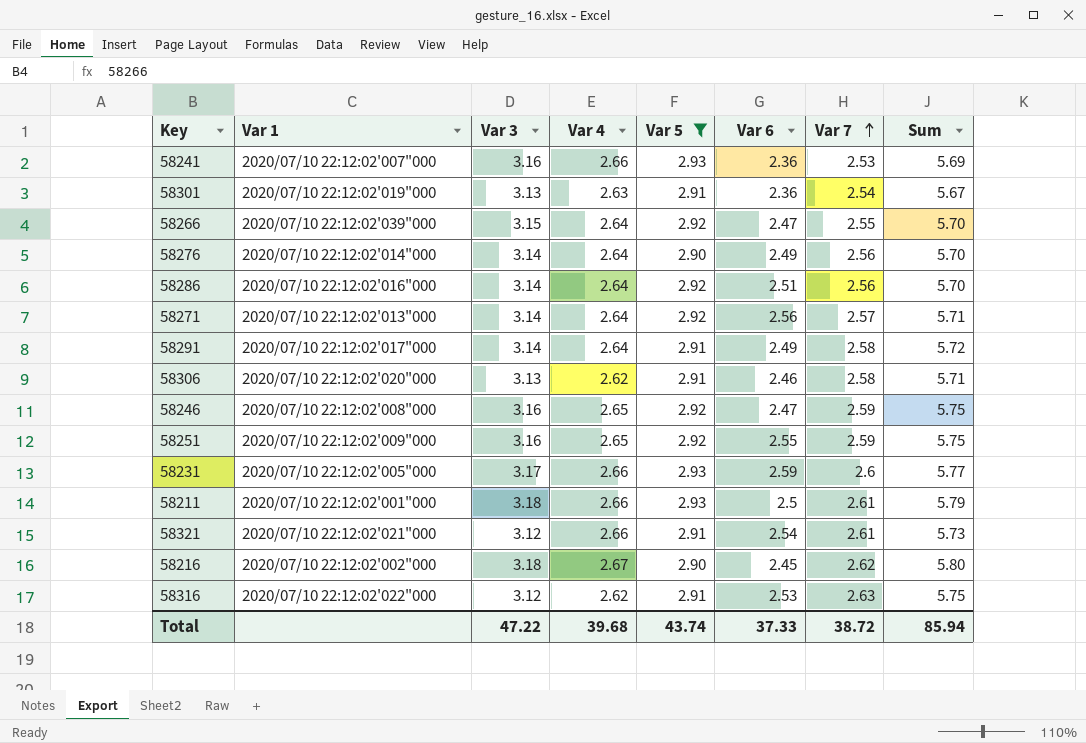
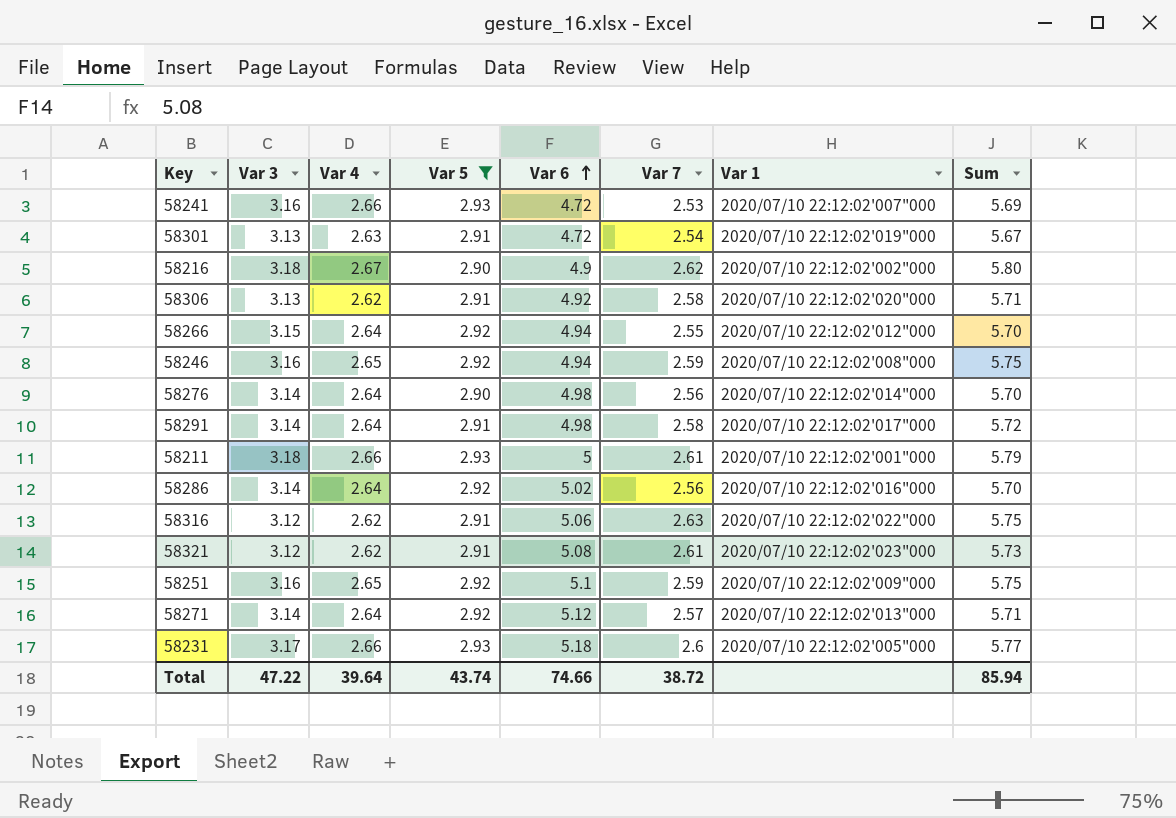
row order: Var 7 ascending -> Var 6 ascending
column Var 1 | position: 2 -> 7
58241 | Var 6: 2.36 -> 4.72
58301 | Var 6: 2.36 -> 4.72
58216 | Var 6: 2.45 -> 4.9
58306 | Var 6: 2.46 -> 4.92
58266 | Var 6: 2.47 -> 4.94
58266 | Var 1: 2020/07/10 22:12:02'039"000 -> 2020/07/10 22:12:02'012"000
58246 | Var 6: 2.47 -> 4.94
58276 | Var 6: 2.49 -> 4.98
58291 | Var 6: 2.49 -> 4.98
58211 | Var 6: 2.5 -> 5
58286 | Var 6: 2.51 -> 5.02
58316 | Var 6: 2.53 -> 5.06
58321 | Var 4: 2.66 -> 2.62
58321 | Var 6: 2.54 -> 5.08
58321 | Var 1: 2020/07/10 22:12:02'021"000 -> 2020/07/10 22:12:02'023"000
58251 | Var 6: 2.55 -> 5.1
58271 | Var 6: 2.56 -> 5.12
58231 | Var 6: 2.59 -> 5.18
Total | Var 4: 39.68 -> 39.64
Total | Var 6: 37.33 -> 74.66

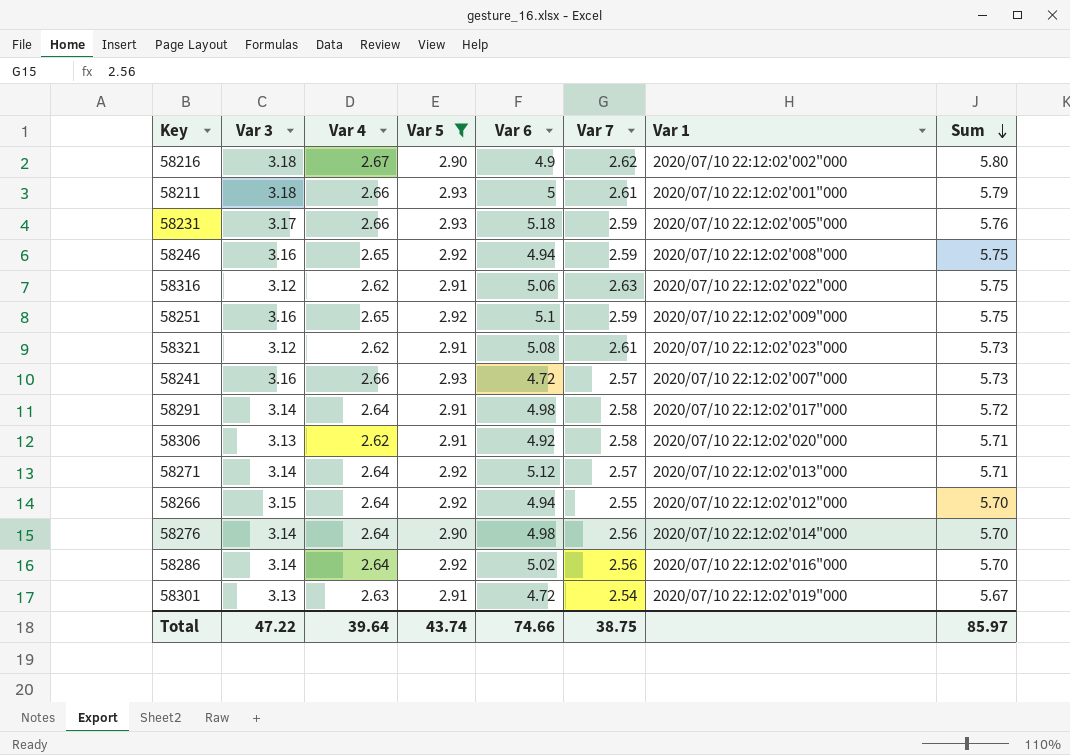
row order: Var 6 ascending -> Sum descending
58231 | Var 7: 2.6 -> 2.59
58231 | Sum: 5.77 -> 5.76
58241 | Var 7: 2.53 -> 2.57
58241 | Sum: 5.69 -> 5.73
Total | Var 7: 38.72 -> 38.75
Total | Sum: 85.94 -> 85.97

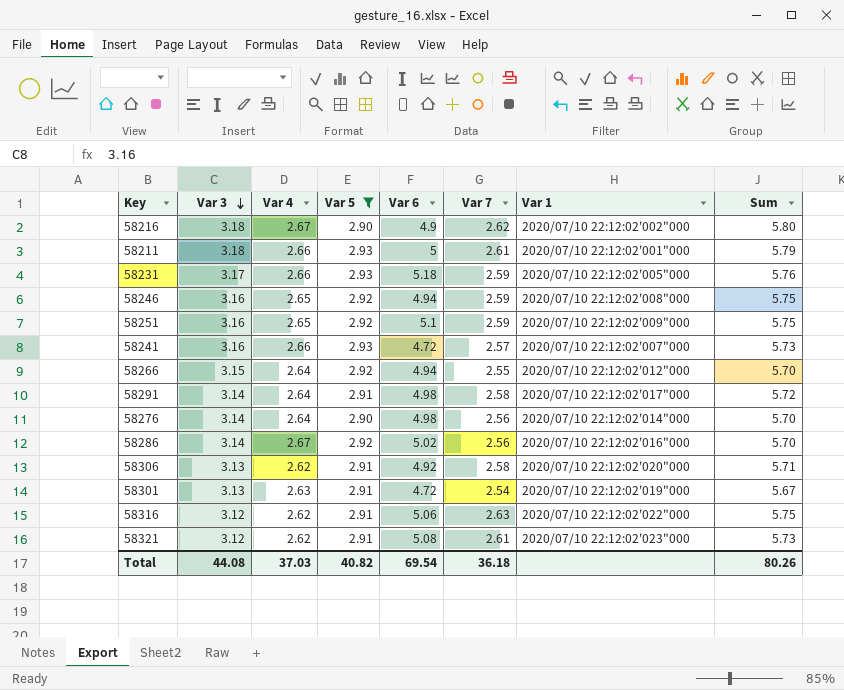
row order: Sum descending -> Var 3 descending
row 58271: 3.14 | 2.64 | 2.92 | 5.12 | 2.57 | 2020/07/10 22:12:02'013"000 | 5.71 -> none
58286 | Var 4: 2.64 -> 2.67
Total | Var 3: 47.22 -> 44.08
Total | Var 4: 39.64 -> 37.03
Total | Var 5: 43.74 -> 40.82
Total | Var 6: 74.66 -> 69.54
Total | Var 7: 38.75 -> 36.18
Total | Sum: 85.97 -> 80.26

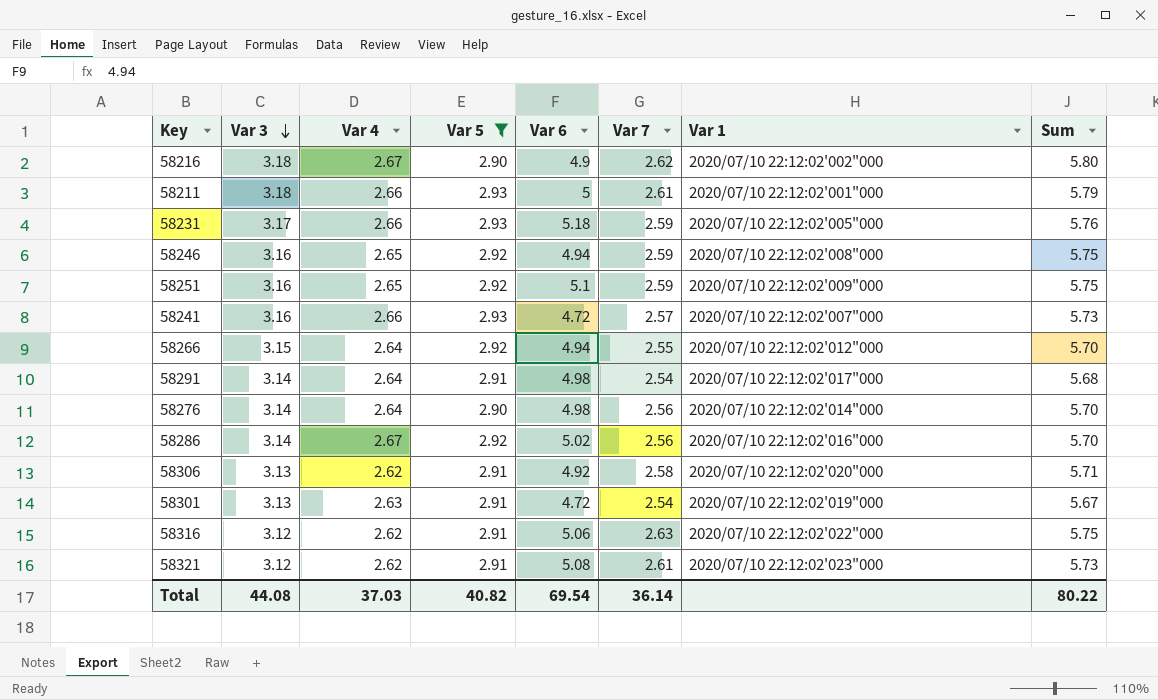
58291 | Var 7: 2.58 -> 2.54
58291 | Sum: 5.72 -> 5.68
Total | Var 7: 36.18 -> 36.14
Total | Sum: 80.26 -> 80.22

